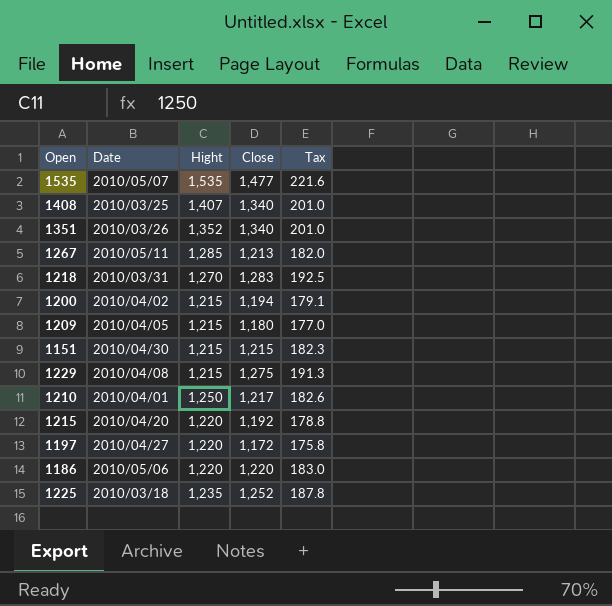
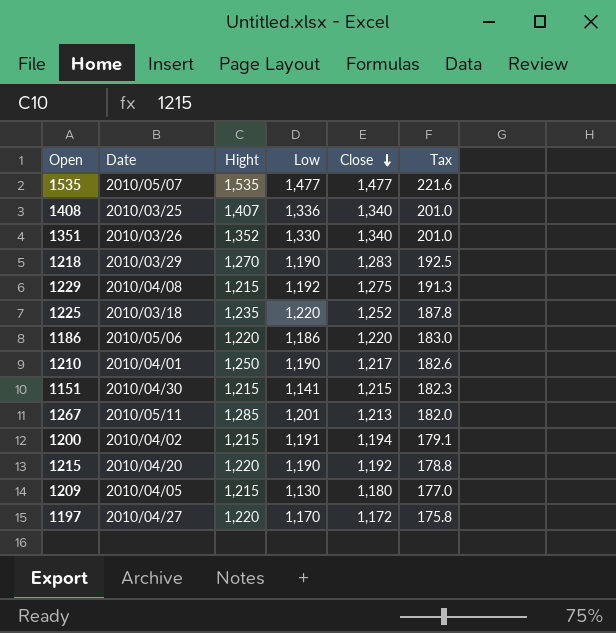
row order: none -> Close descending
column Low | position: none -> 4
1218 | Date: 2010/03/31 -> 2010/03/29

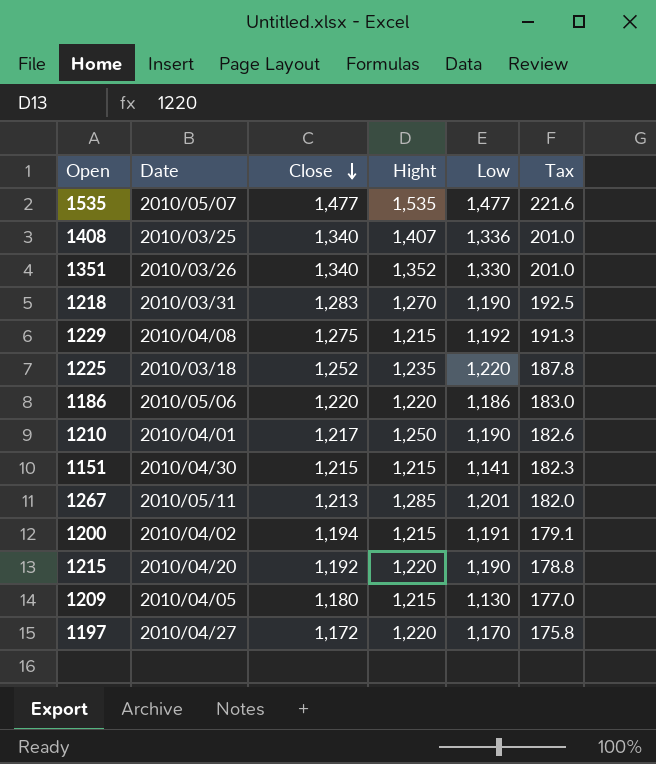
column Close | position: 5 -> 3
1218 | Date: 2010/03/29 -> 2010/03/31

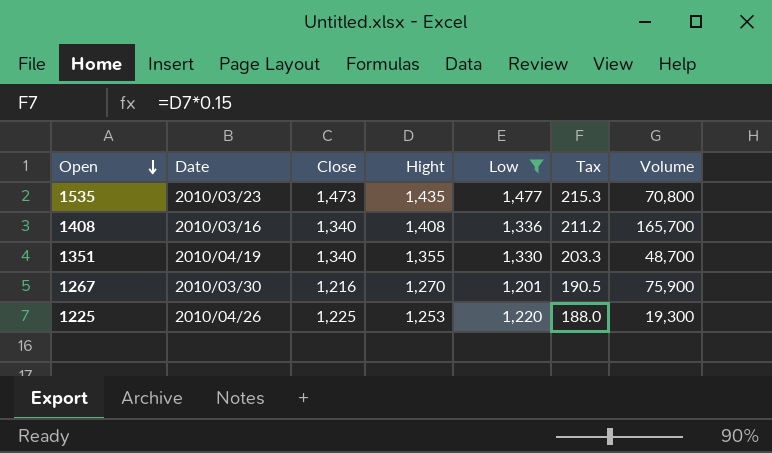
filter: none -> Low >= 1,201
row order: Close descending -> Open descending
column Tax | formula: [Close] * 0.15 -> [Hight] * 0.15
column Volume | position: none -> 7
1535 | Date: 2010/05/07 -> 2010/03/23
1535 | Close: 1,477 -> 1,473
1535 | Hight: 1,535 -> 1,435
1408 | Date: 2010/03/25 -> 2010/03/16
1408 | Hight: 1,407 -> 1,408
1351 | Date: 2010/03/26 -> 2010/04/19
1351 | Hight: 1,352 -> 1,355
1267 | Date: 2010/05/11 -> 2010/03/30
1267 | Close: 1,213 -> 1,216
1267 | Hight: 1,285 -> 1,270
1225 | Date: 2010/03/18 -> 2010/04/26
1225 | Close: 1,252 -> 1,225
1225 | Hight: 1,235 -> 1,253

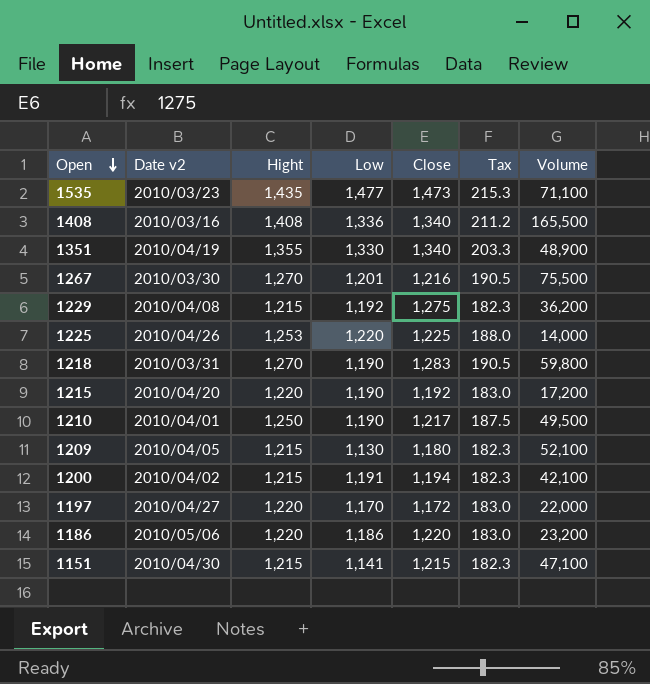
filter: Low >= 1,201 -> none
column name: Date -> Date v2
column Close | position: 3 -> 5
1535 | Volume: 70,800 -> 71,100
1408 | Volume: 165,700 -> 165,500
1351 | Volume: 48,700 -> 48,900
1267 | Volume: 75,900 -> 75,500
1225 | Volume: 19,300 -> 14,000

